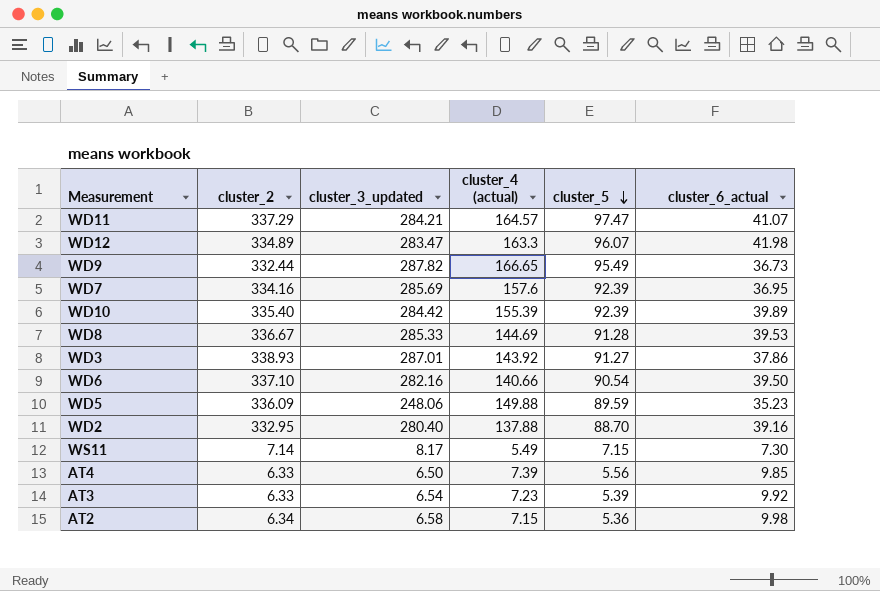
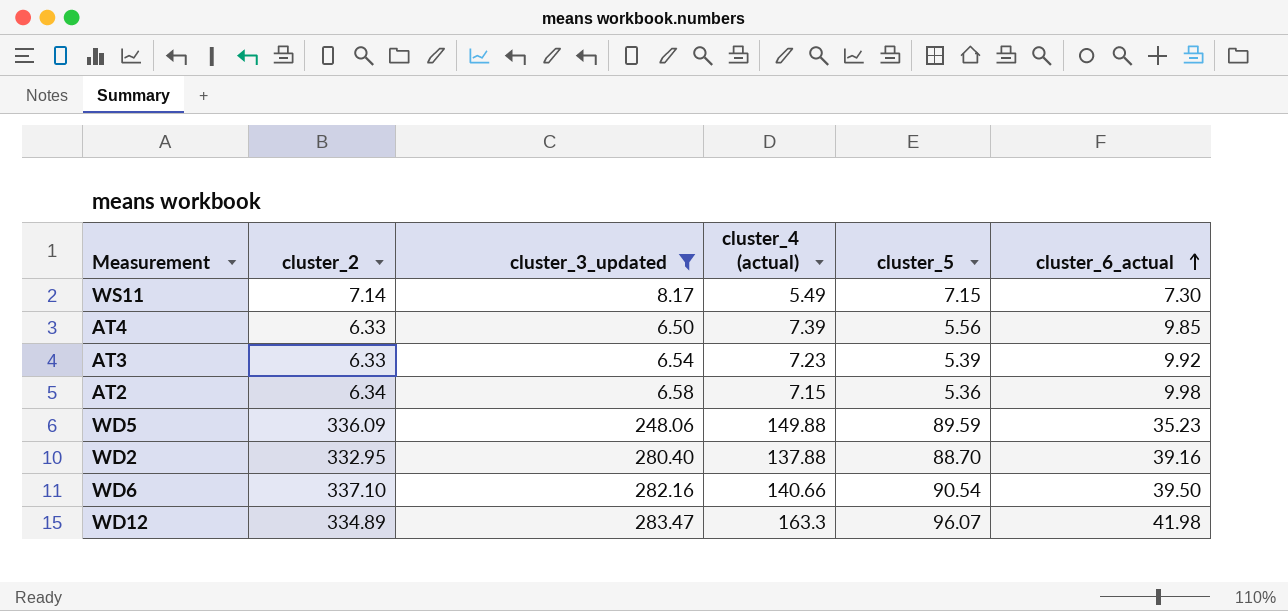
filter: none -> cluster_3_updated <= 283.47
row order: cluster_5 descending -> cluster_6_actual ascending

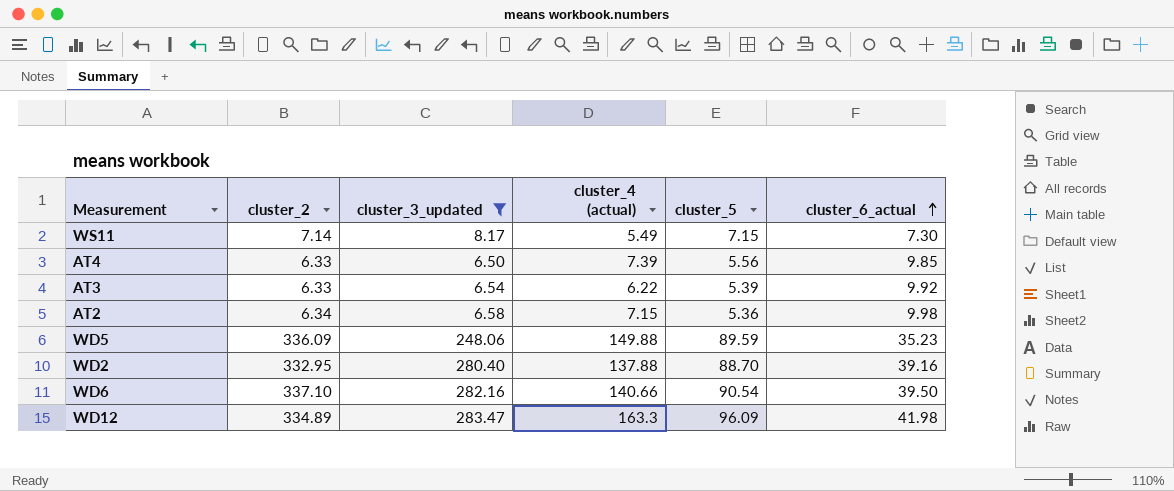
AT3 | cluster_4 (actual): 7.23 -> 6.22
WD12 | cluster_5: 96.07 -> 96.09

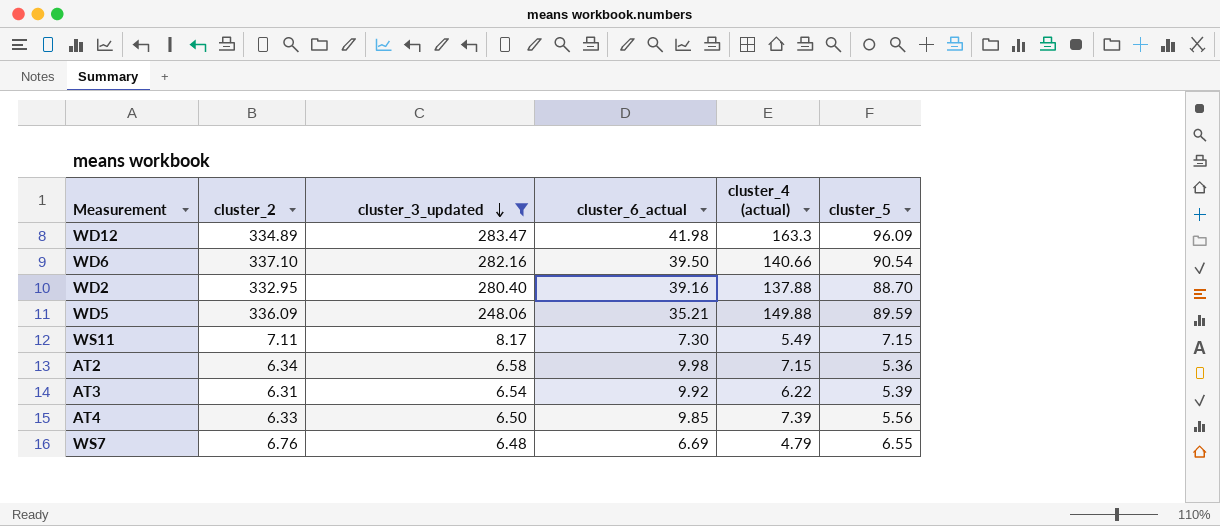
row order: cluster_6_actual ascending -> cluster_3_updated descending
column cluster_6_actual | position: 6 -> 4
WD5 | cluster_6_actual: 35.23 -> 35.21
WS11 | cluster_2: 7.14 -> 7.11
AT3 | cluster_2: 6.33 -> 6.31
row WS7: none -> 6.76 | 6.48 | 6.69 | 4.79 | 6.55

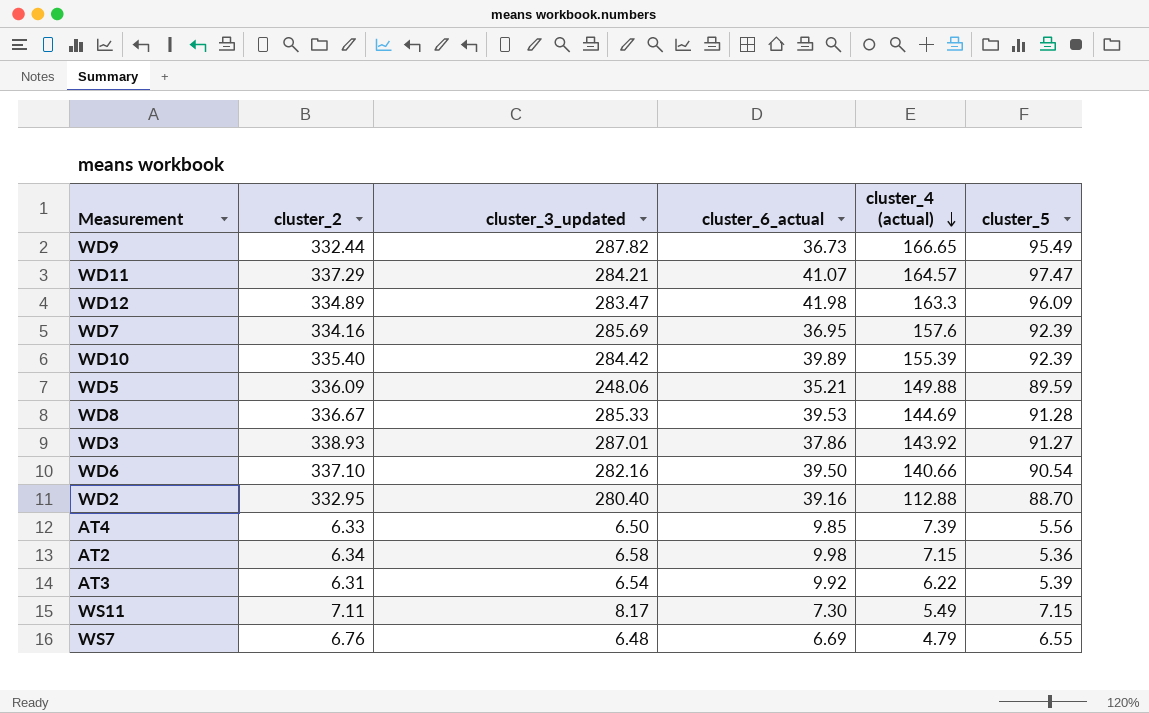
filter: cluster_3_updated <= 283.47 -> none
row order: cluster_3_updated descending -> cluster_4 (actual) descending
WD2 | cluster_4 (actual): 137.88 -> 112.88

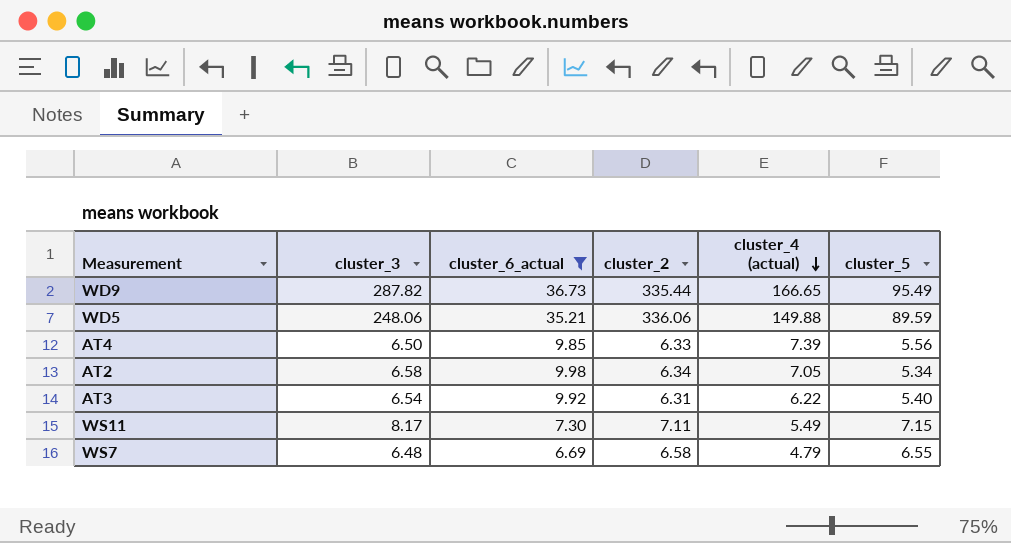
filter: none -> cluster_6_actual <= 36.73
column name: cluster_3_updated -> cluster_3
column cluster_2 | position: 2 -> 4
WD9 | cluster_2: 332.44 -> 335.44
WD5 | cluster_2: 336.09 -> 336.06
AT2 | cluster_4 (actual): 7.15 -> 7.05
AT2 | cluster_5: 5.36 -> 5.34
AT3 | cluster_5: 5.39 -> 5.40
WS7 | cluster_2: 6.76 -> 6.58

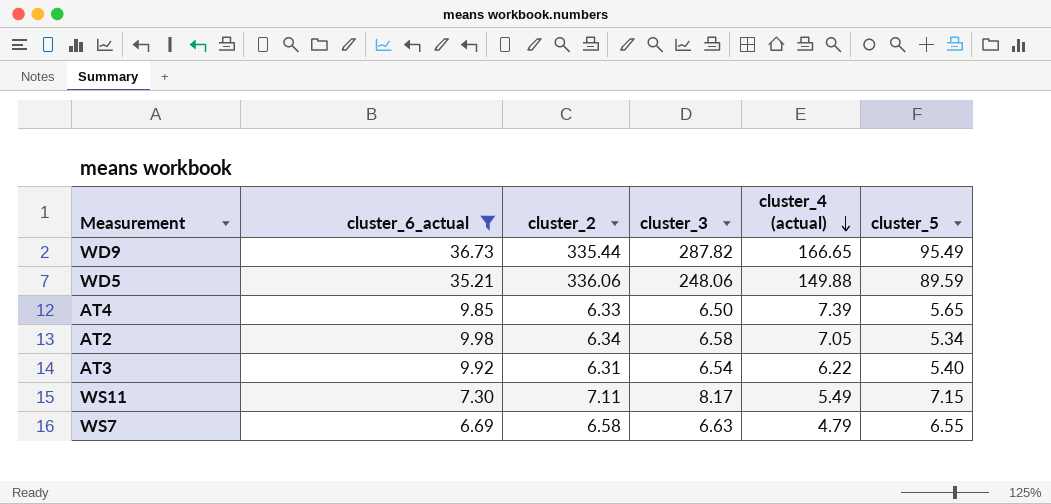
column cluster_3 | position: 2 -> 4
AT4 | cluster_5: 5.56 -> 5.65
WS7 | cluster_3: 6.48 -> 6.63

